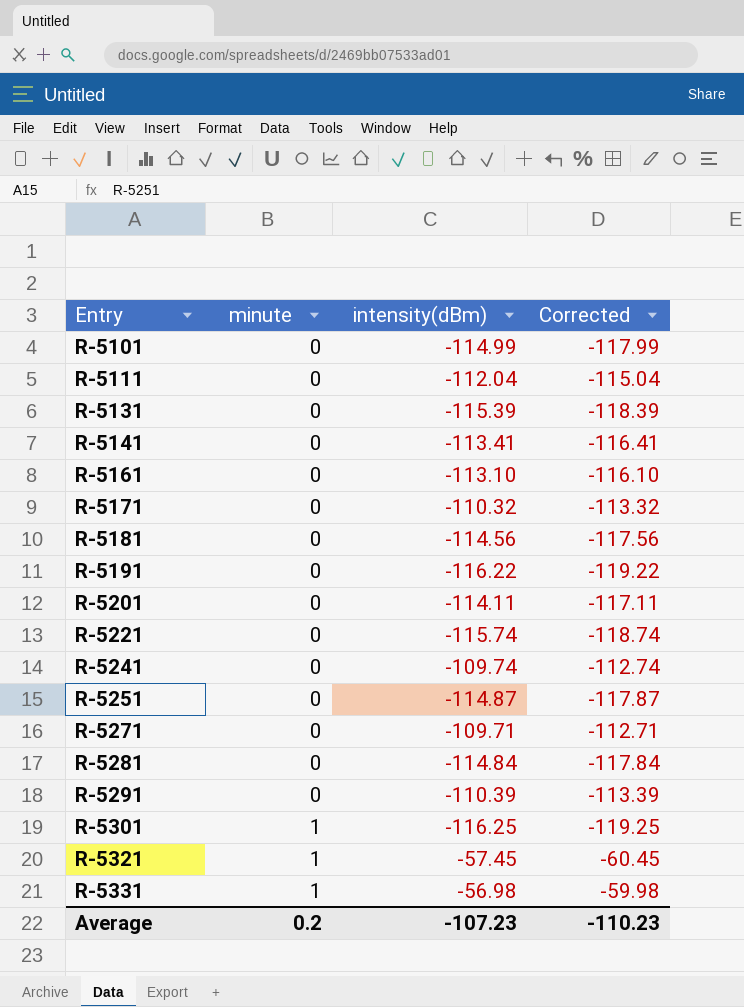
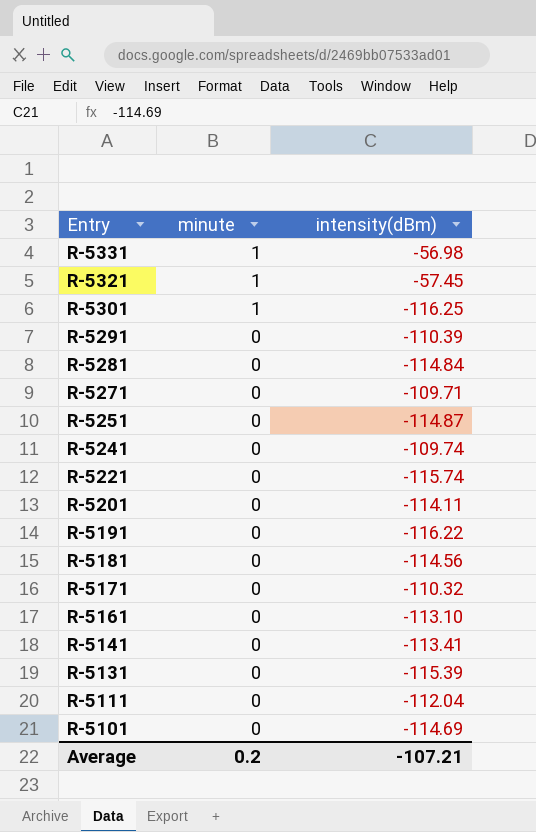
row order: Entry ascending -> Entry descending
column Corrected | formula: [intensity(dBm)] - 3 -> none
R-5101 | intensity(dBm): -114.99 -> -114.69
Average | intensity(dBm): -107.23 -> -107.21

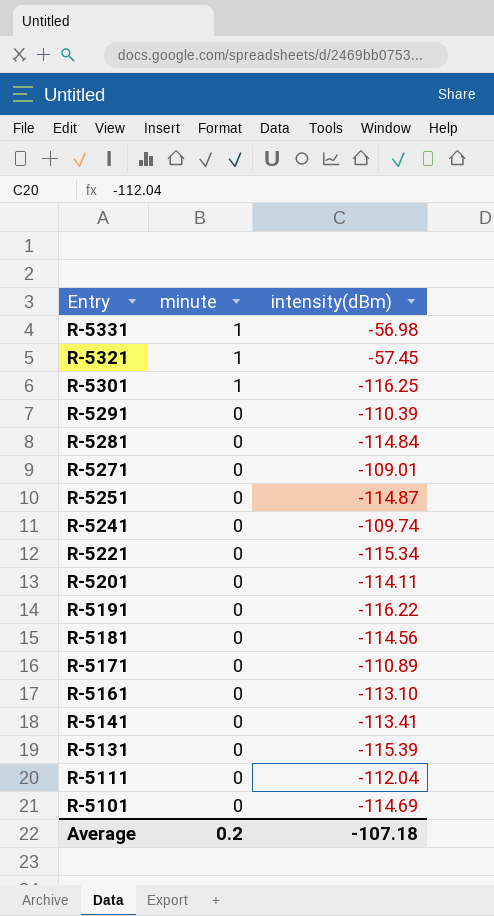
R-5271 | intensity(dBm): -109.71 -> -109.01
R-5221 | intensity(dBm): -115.74 -> -115.34
R-5171 | intensity(dBm): -110.32 -> -110.89
Average | intensity(dBm): -107.21 -> -107.18

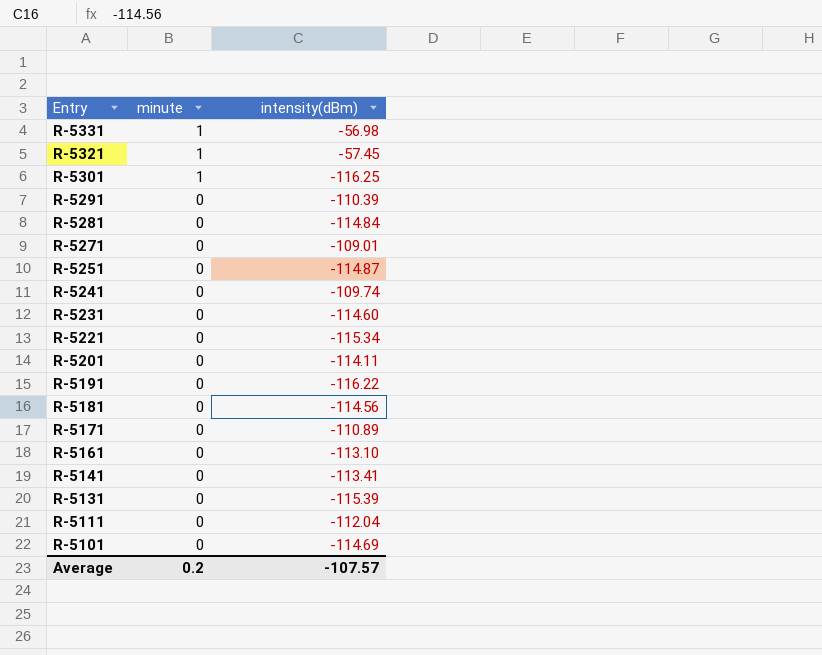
row R-5231: none -> 0 | -114.60
Average | intensity(dBm): -107.18 -> -107.57

